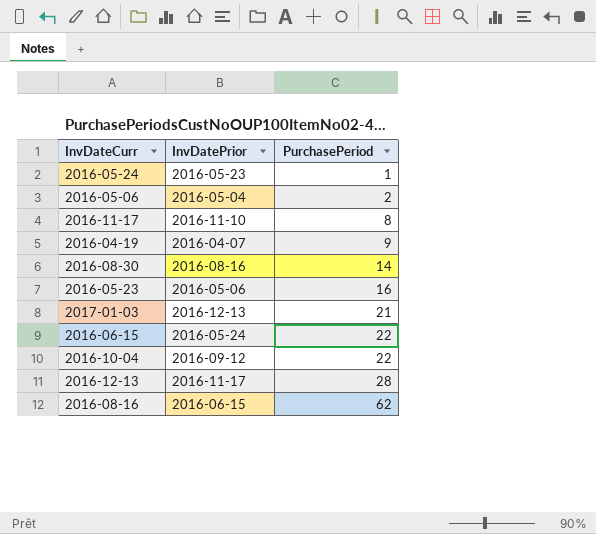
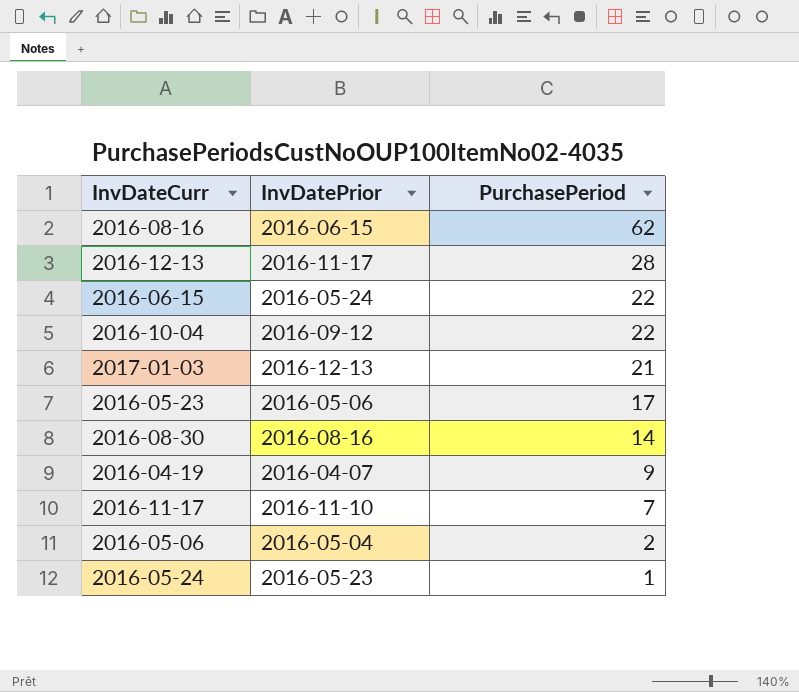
row order: PurchasePeriod ascending -> PurchasePeriod descending
2016-05-23 | PurchasePeriod: 16 -> 17
2016-11-17 | PurchasePeriod: 8 -> 7

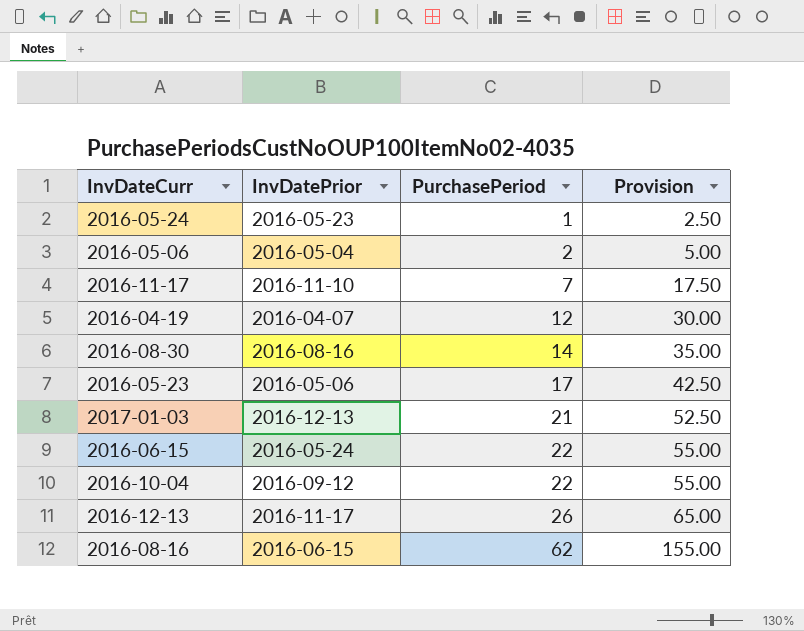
row order: PurchasePeriod descending -> PurchasePeriod ascending
column Provision | formula: none -> [PurchasePeriod] * 2.5
2016-04-19 | PurchasePeriod: 9 -> 12
2016-12-13 | PurchasePeriod: 28 -> 26

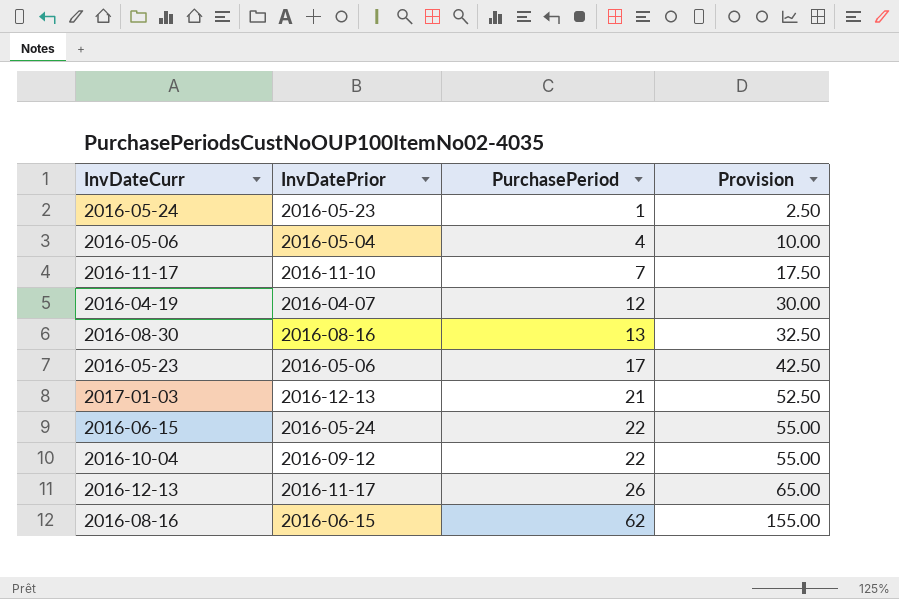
2016-05-06 | PurchasePeriod: 2 -> 4
2016-05-06 | Provision: 5.00 -> 10.00
2016-08-30 | PurchasePeriod: 14 -> 13
2016-08-30 | Provision: 35.00 -> 32.50

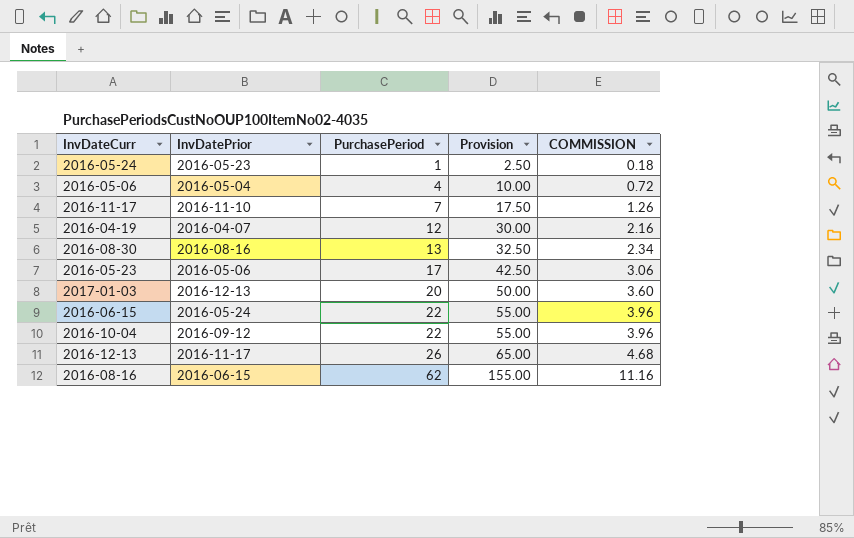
column COMMISSION | formula: none -> [PurchasePeriod] * 0.18
2017-01-03 | PurchasePeriod: 21 -> 20
2017-01-03 | Provision: 52.50 -> 50.00

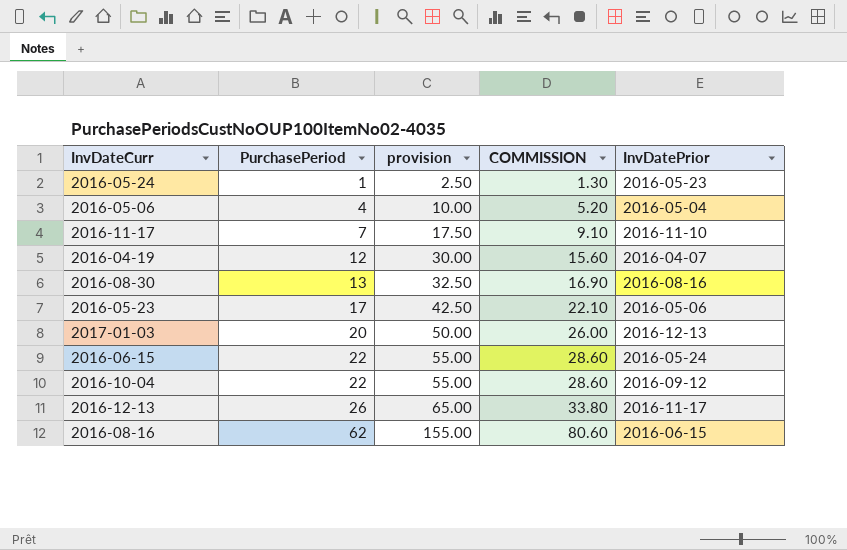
column name: Provision -> provision
column COMMISSION | formula: [PurchasePeriod] * 0.18 -> [PurchasePeriod] * 1.3
column InvDatePrior | position: 2 -> 5

